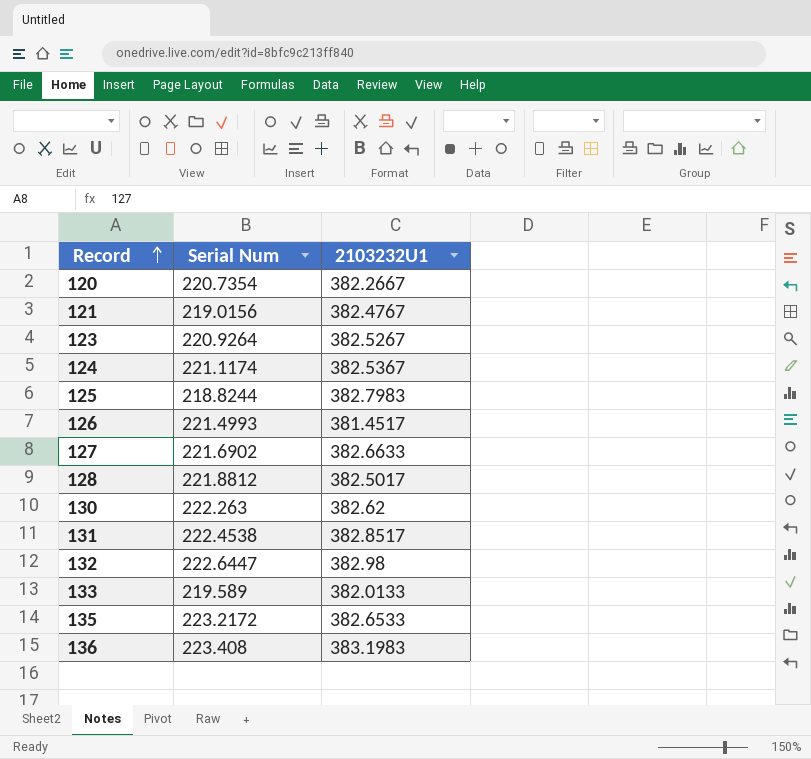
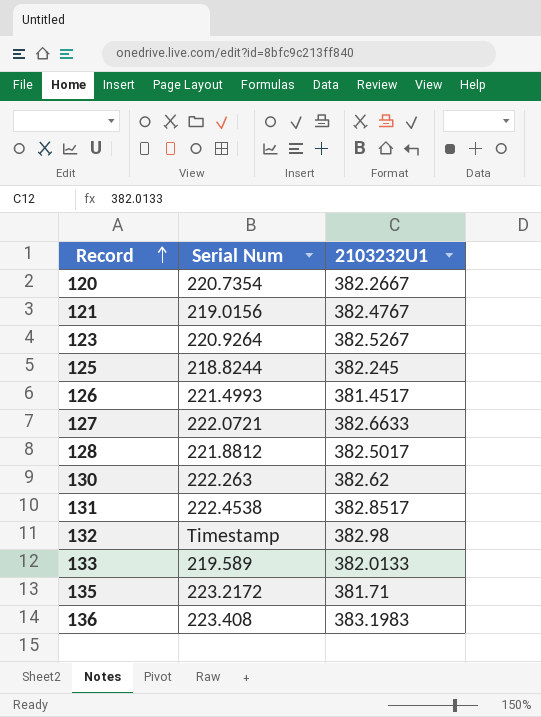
row 124: 221.1174 | 382.5367 -> none
125 | 2103232U1: 382.7983 -> 382.245
127 | Serial Num: 221.6902 -> 222.0721
132 | Serial Num: 222.6447 -> Timestamp
135 | 2103232U1: 382.6533 -> 381.71

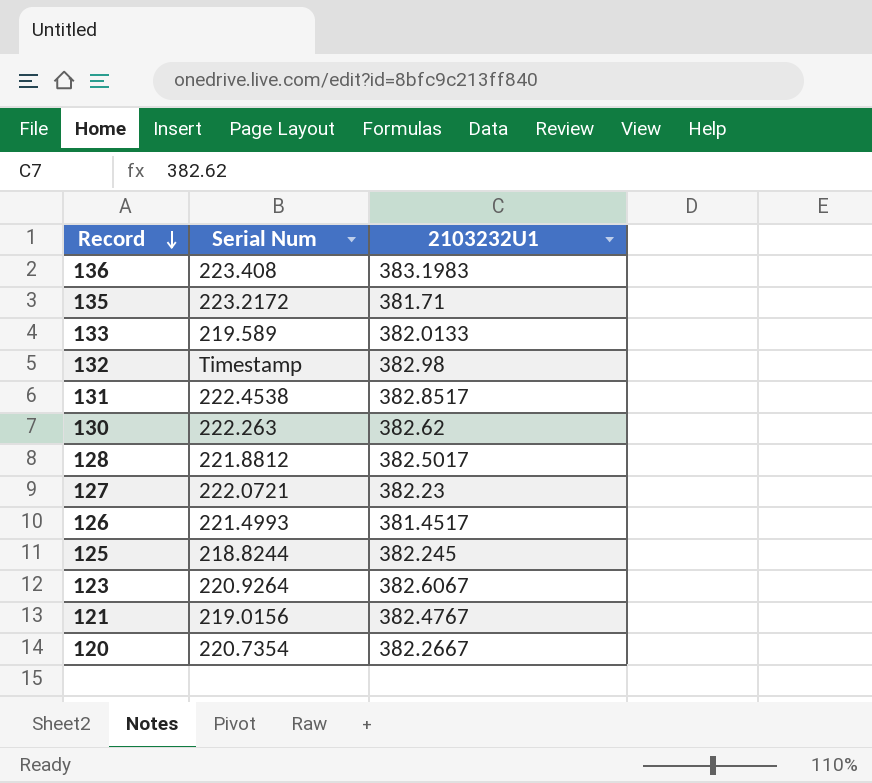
row order: Record ascending -> Record descending
127 | 2103232U1: 382.6633 -> 382.23
123 | 2103232U1: 382.5267 -> 382.6067

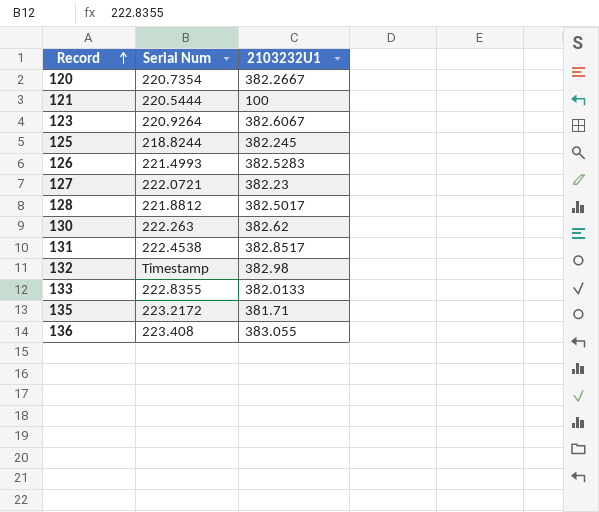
row order: Record descending -> Record ascending
121 | Serial Num: 219.0156 -> 220.5444
121 | 2103232U1: 382.4767 -> 100
126 | 2103232U1: 381.4517 -> 382.5283
133 | Serial Num: 219.589 -> 222.8355
136 | 2103232U1: 383.1983 -> 383.055

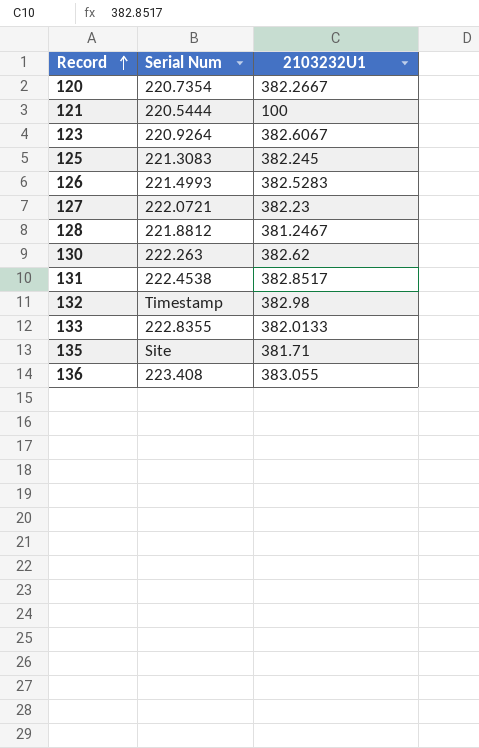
125 | Serial Num: 218.8244 -> 221.3083
128 | 2103232U1: 382.5017 -> 381.2467
135 | Serial Num: 223.2172 -> Site

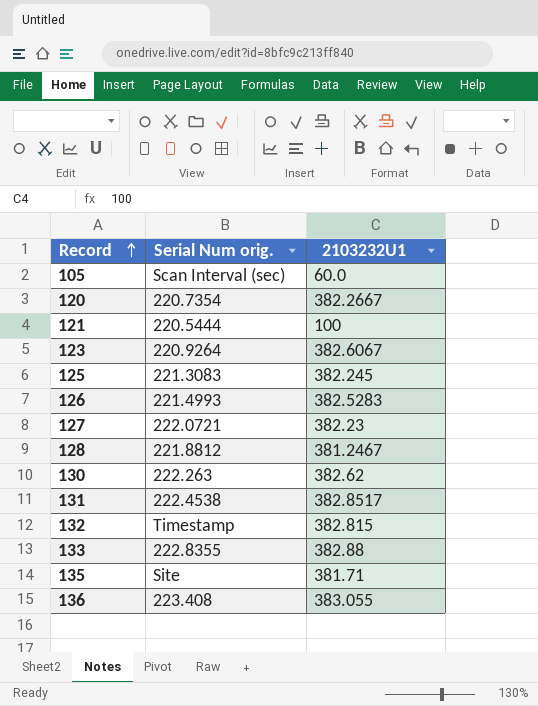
column name: Serial Num -> Serial Num orig.
row 105: none -> Scan Interval (sec) | 60.0
132 | 2103232U1: 382.98 -> 382.815
133 | 2103232U1: 382.0133 -> 382.88

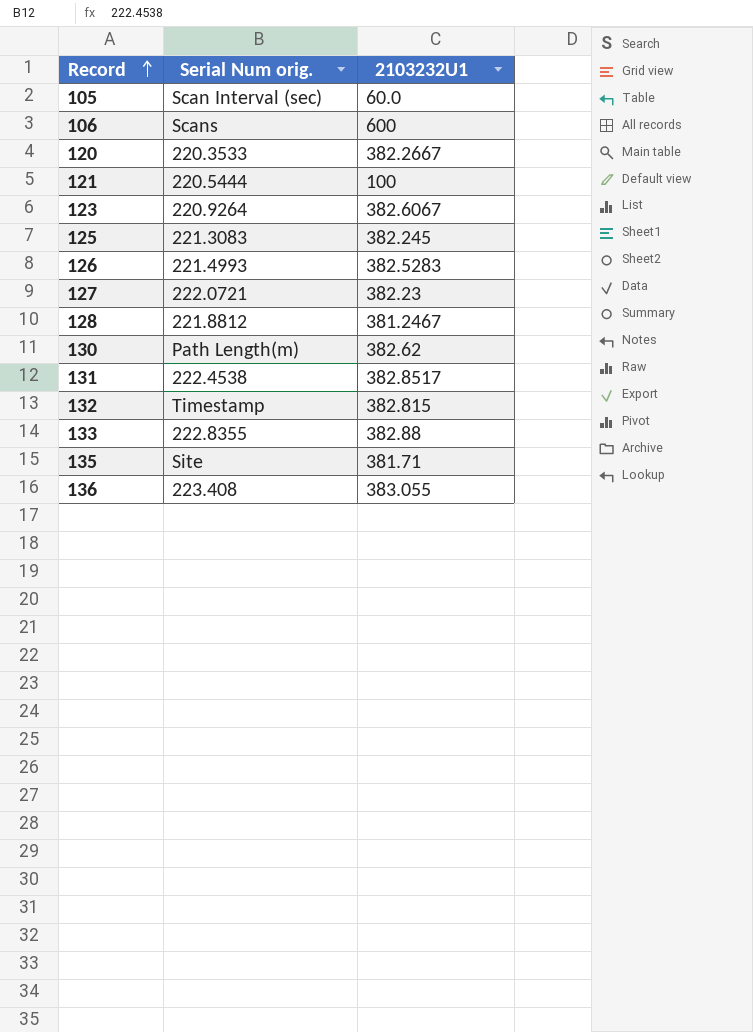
row 106: none -> Scans | 600
120 | Serial Num orig.: 220.7354 -> 220.3533
130 | Serial Num orig.: 222.263 -> Path Length(m)

